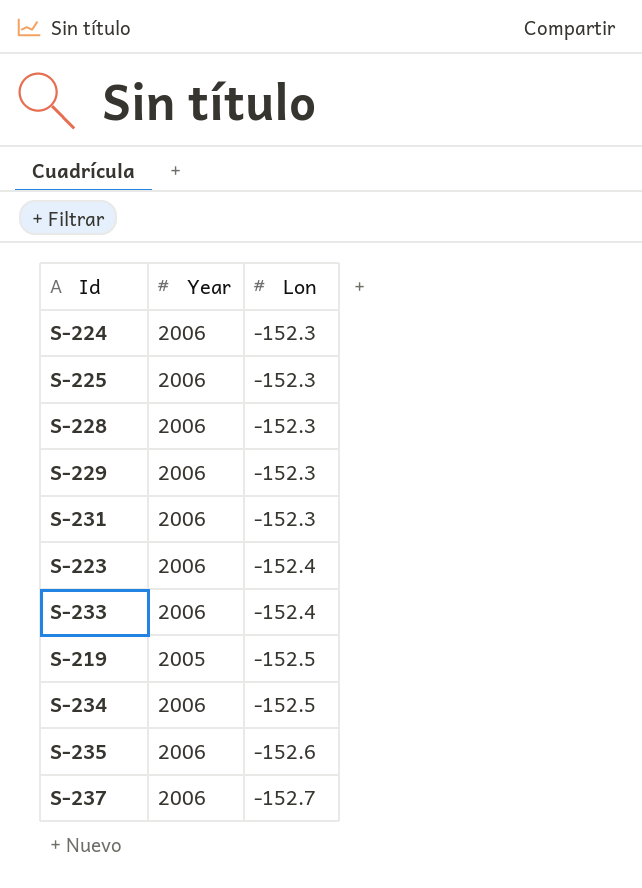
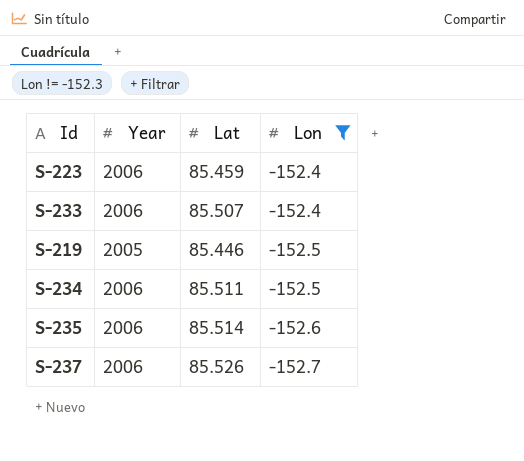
filter: none -> Lon != -152.3
column Lat | position: none -> 3

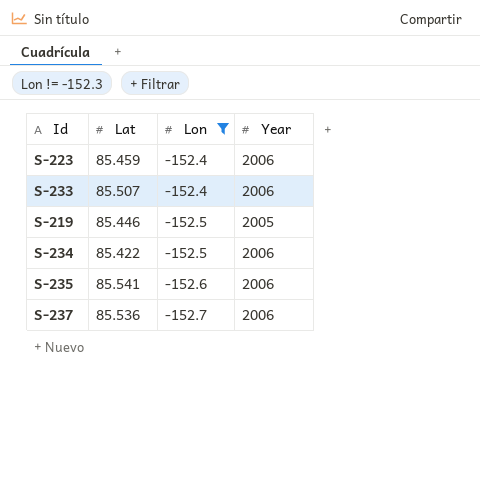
column Year | position: 2 -> 4
S-234 | Lat: 85.511 -> 85.422
S-235 | Lat: 85.514 -> 85.541
S-237 | Lat: 85.526 -> 85.536

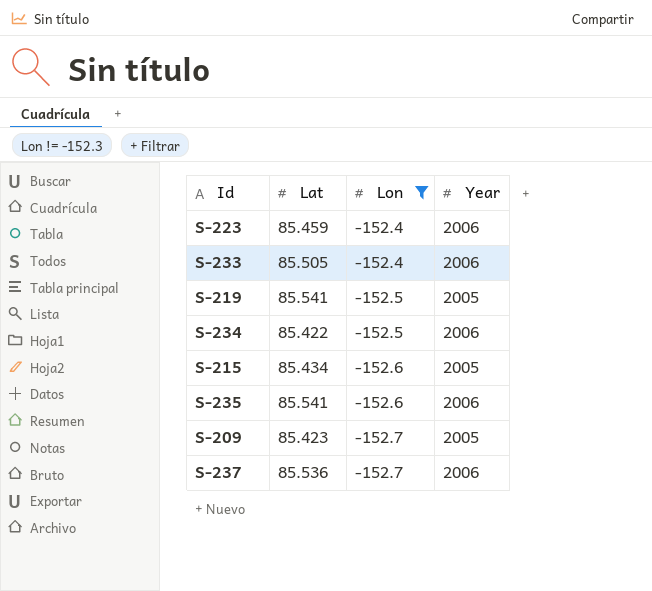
S-233 | Lat: 85.507 -> 85.505
S-219 | Lat: 85.446 -> 85.541
row S-215: none -> 85.434 | -152.6 | 2005
row S-209: none -> 85.423 | -152.7 | 2005

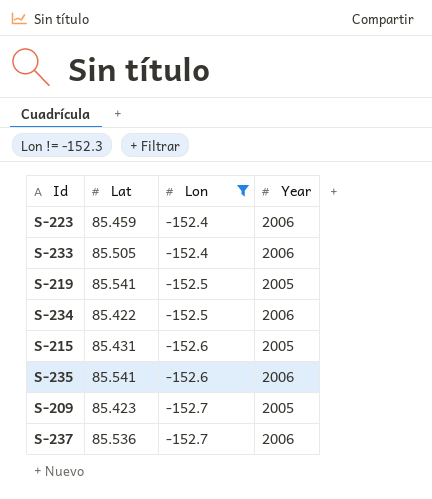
S-215 | Lat: 85.434 -> 85.431

